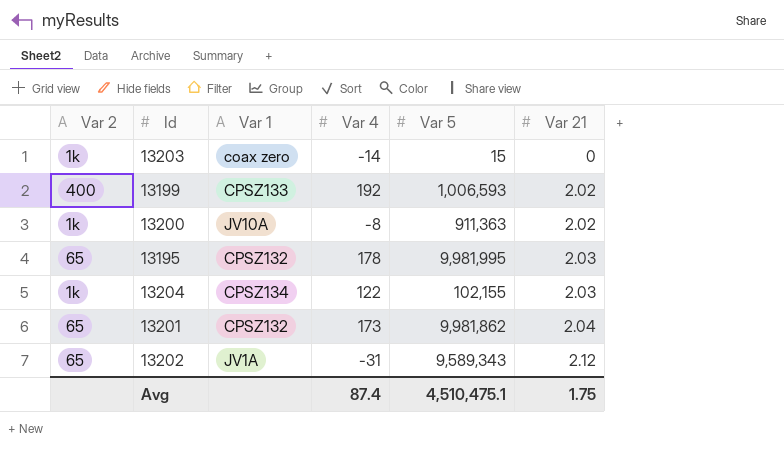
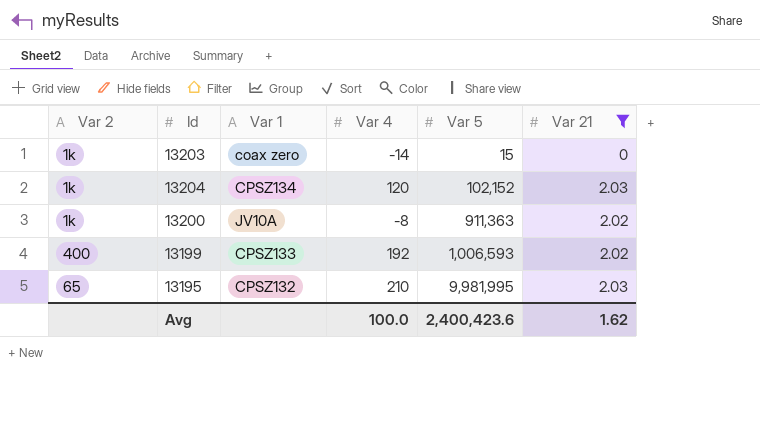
filter: none -> Var 21 <= 2.03
row order: Var 21 ascending -> Var 5 ascending
13204 | Var 4: 122 -> 120
13204 | Var 5: 102,155 -> 102,152
13195 | Var 4: 178 -> 210
Avg | Var 4: 87.4 -> 100.0
Avg | Var 5: 4,510,475.1 -> 2,400,423.6
Avg | Var 21: 1.75 -> 1.62

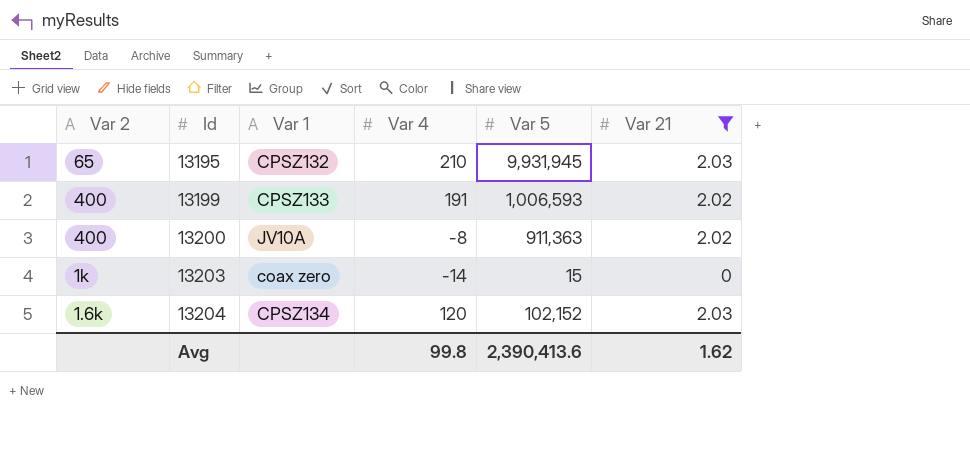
row order: Var 5 ascending -> Id ascending
13195 | Var 5: 9,981,995 -> 9,931,945
13199 | Var 4: 192 -> 191
13200 | Var 2: 1k -> 400
13204 | Var 2: 1k -> 1.6k
Avg | Var 4: 100.0 -> 99.8
Avg | Var 5: 2,400,423.6 -> 2,390,413.6

